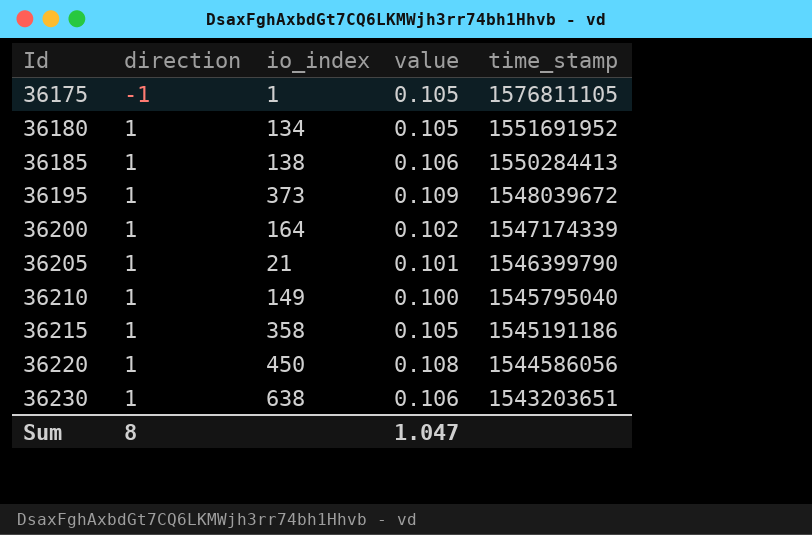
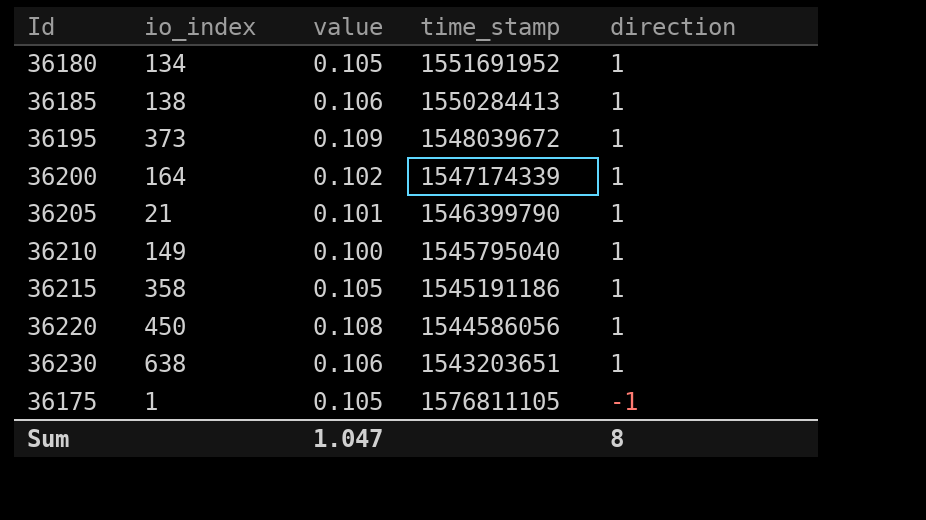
row order: Id ascending -> direction descending
column direction | position: 2 -> 5

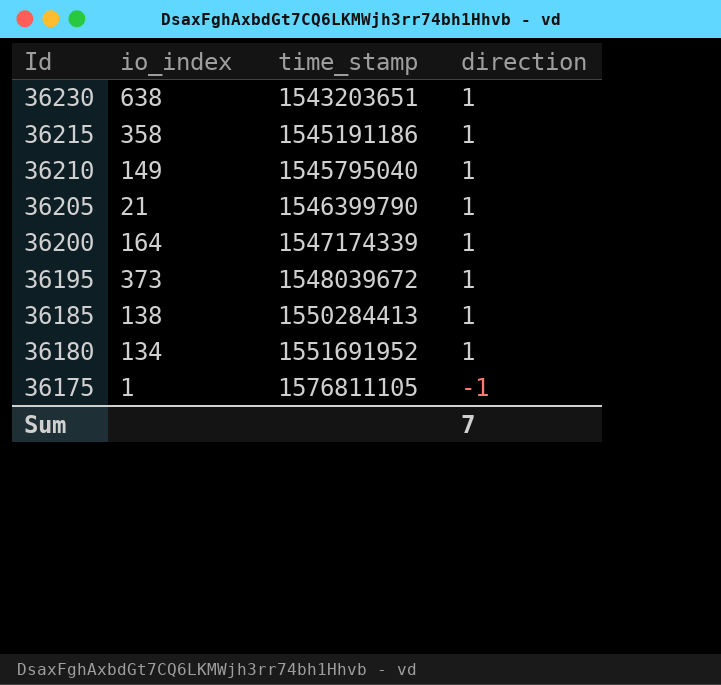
row order: direction descending -> Id descending
column value | position: 3 -> none
row 36220: 450 | 0.108 | 1544586056 | 1 -> none
Sum | direction: 8 -> 7

